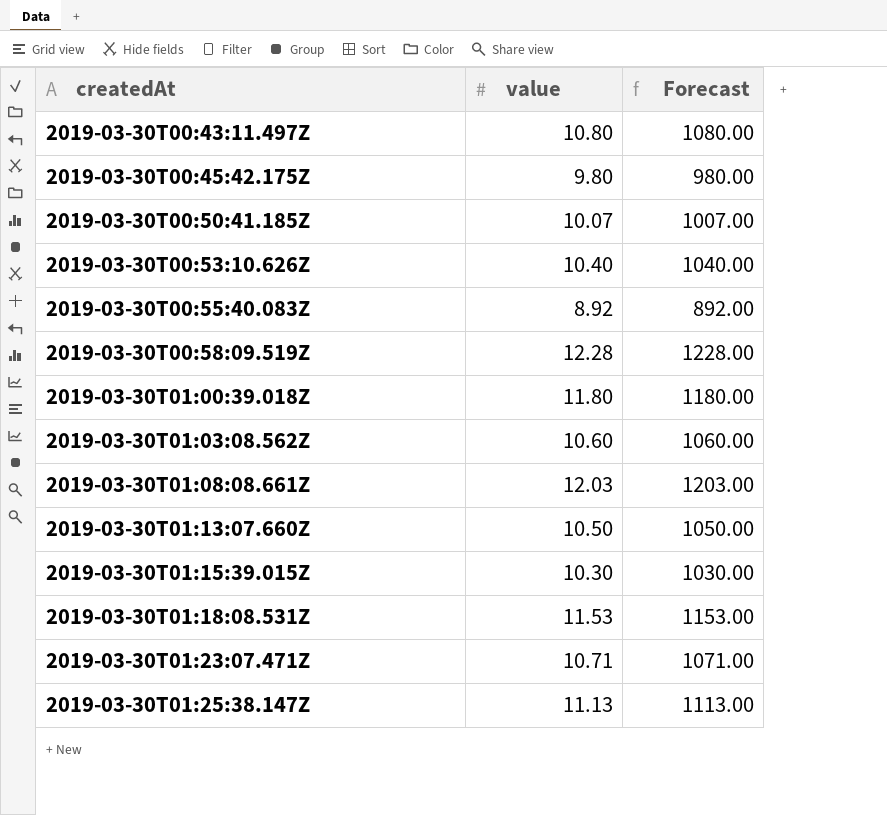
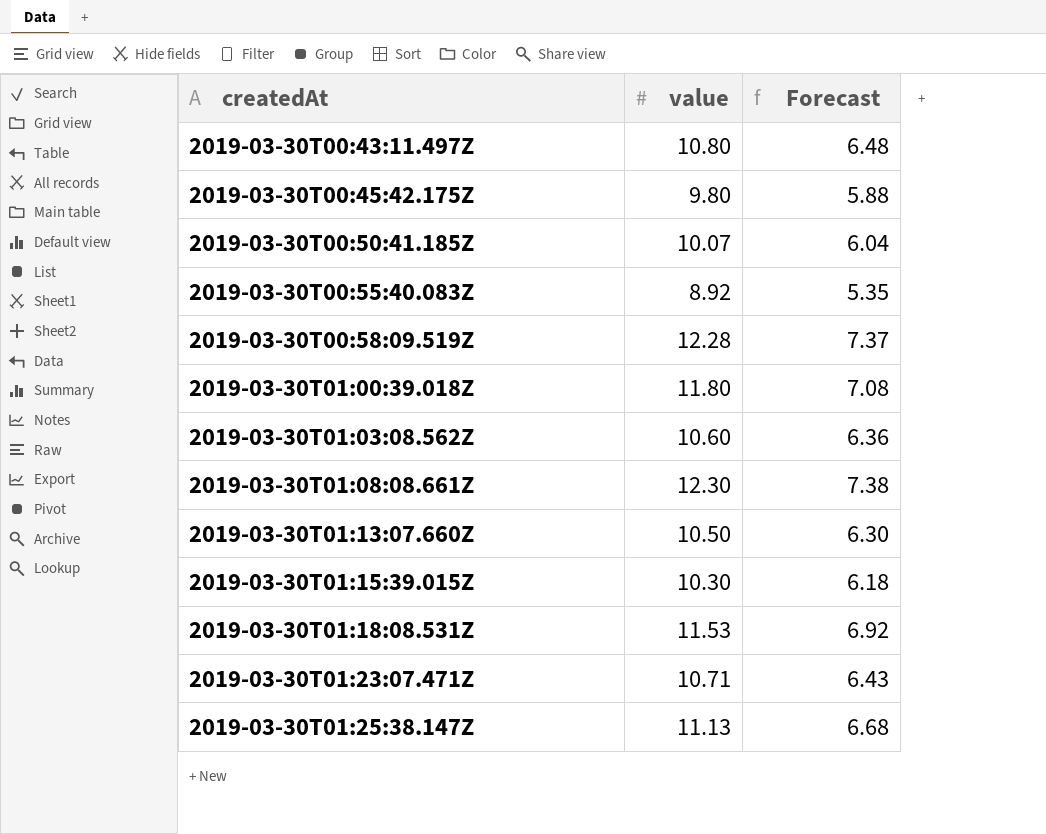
column Forecast | formula: [value] * 100 -> [value] * 0.6
row 2019-03-30T00:53:10.626Z: 10.40 | 1040.00 -> none
2019-03-30T01:08:08.661Z | value: 12.03 -> 12.30

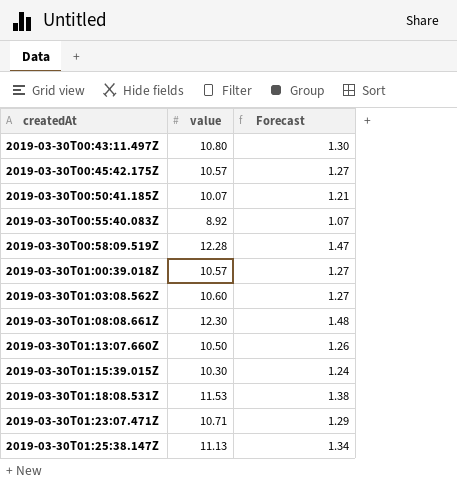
column Forecast | formula: [value] * 0.6 -> [value] * 0.12
2019-03-30T00:45:42.175Z | value: 9.80 -> 10.57
2019-03-30T01:00:39.018Z | value: 11.80 -> 10.57

